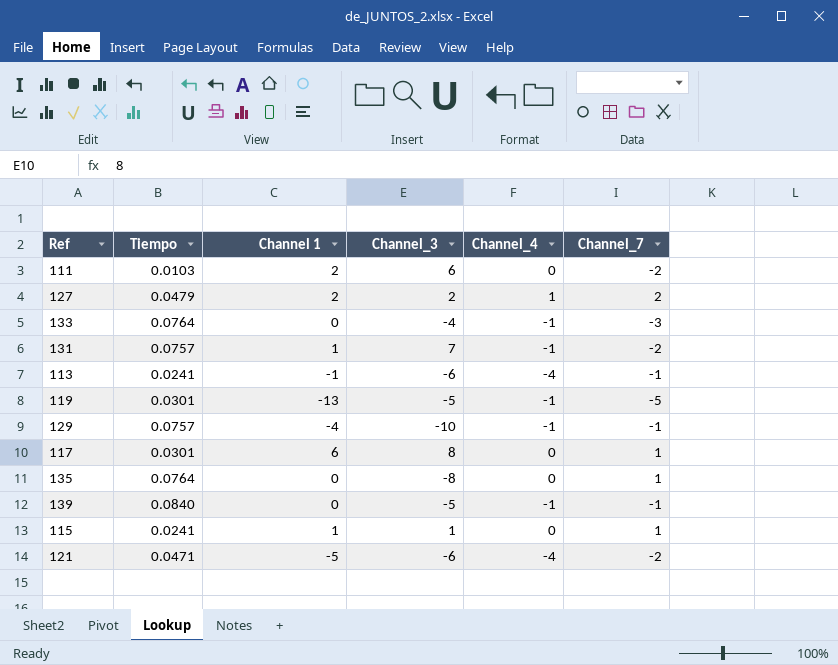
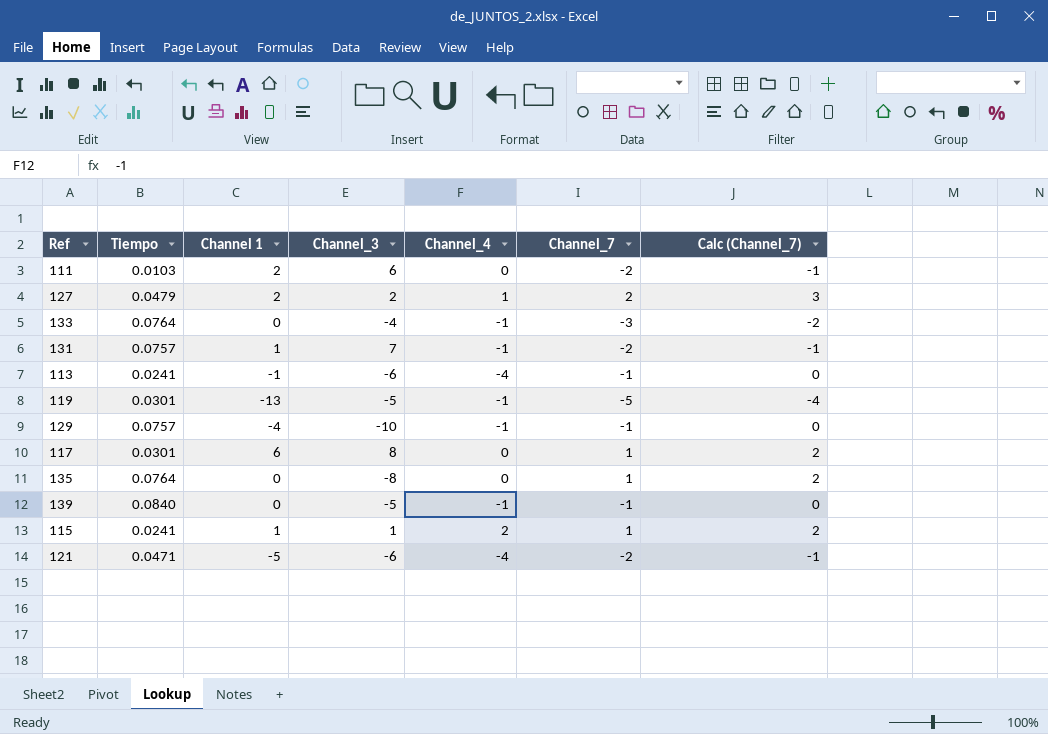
column Calc (Channel_7) | formula: none -> [Channel_7] + 1
115 | Channel_4: 0 -> 2

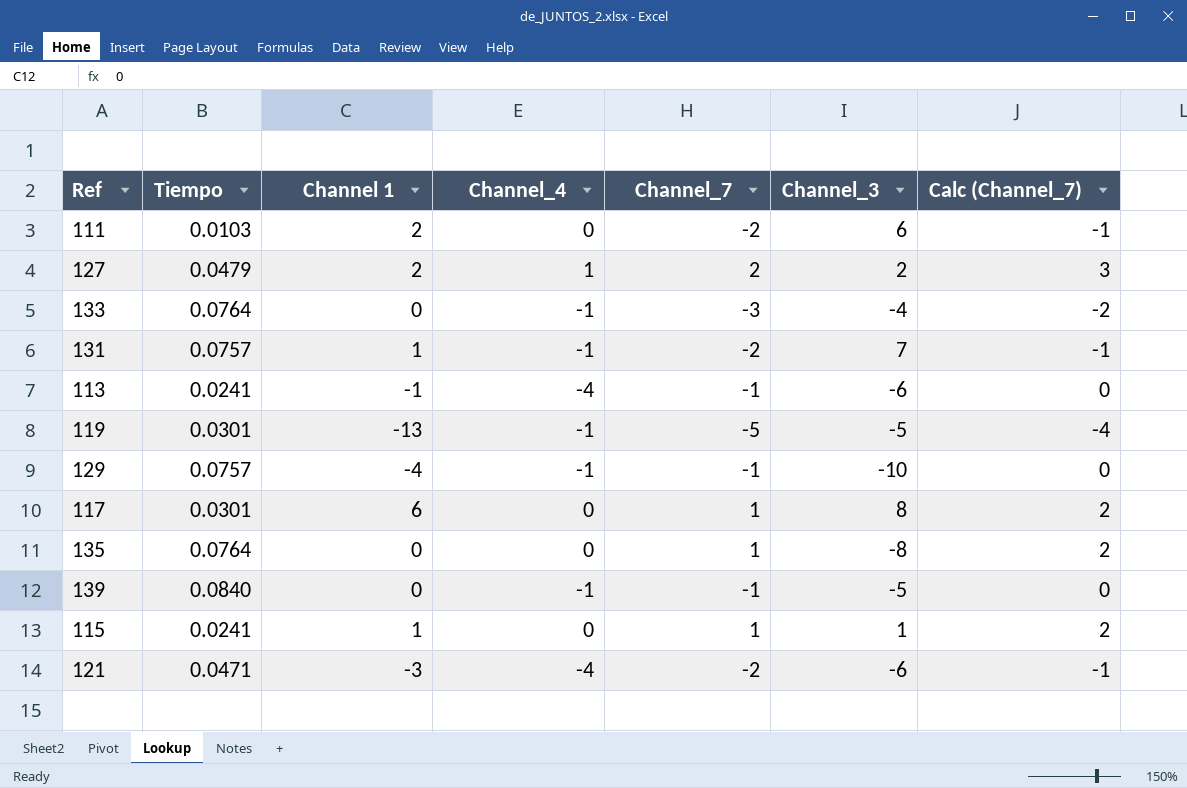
column Channel_3 | position: 4 -> 6
115 | Channel_4: 2 -> 0
121 | Channel 1: -5 -> -3

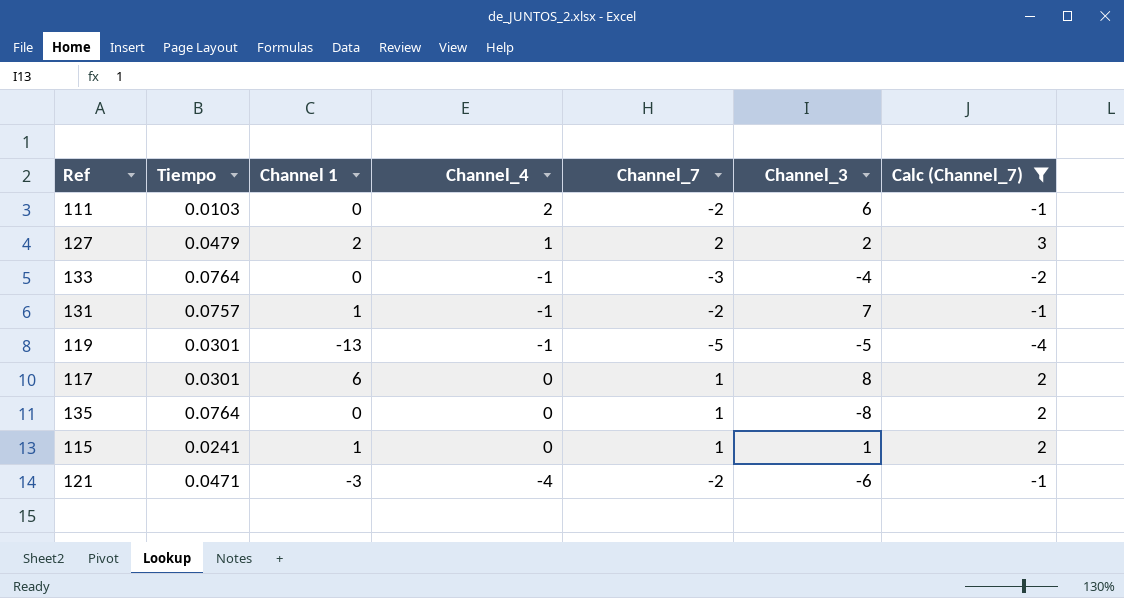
filter: none -> Calc (Channel_7) != 0
111 | Channel 1: 2 -> 0
111 | Channel_4: 0 -> 2

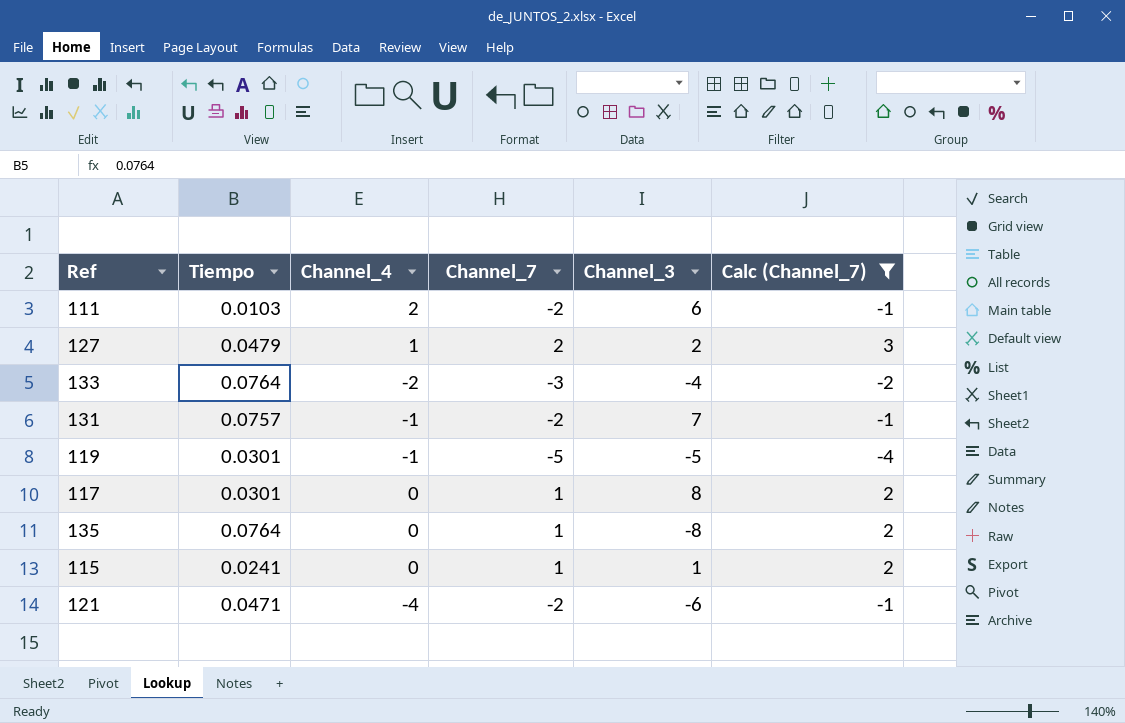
column Channel 1 | position: 3 -> none
133 | Channel_4: -1 -> -2

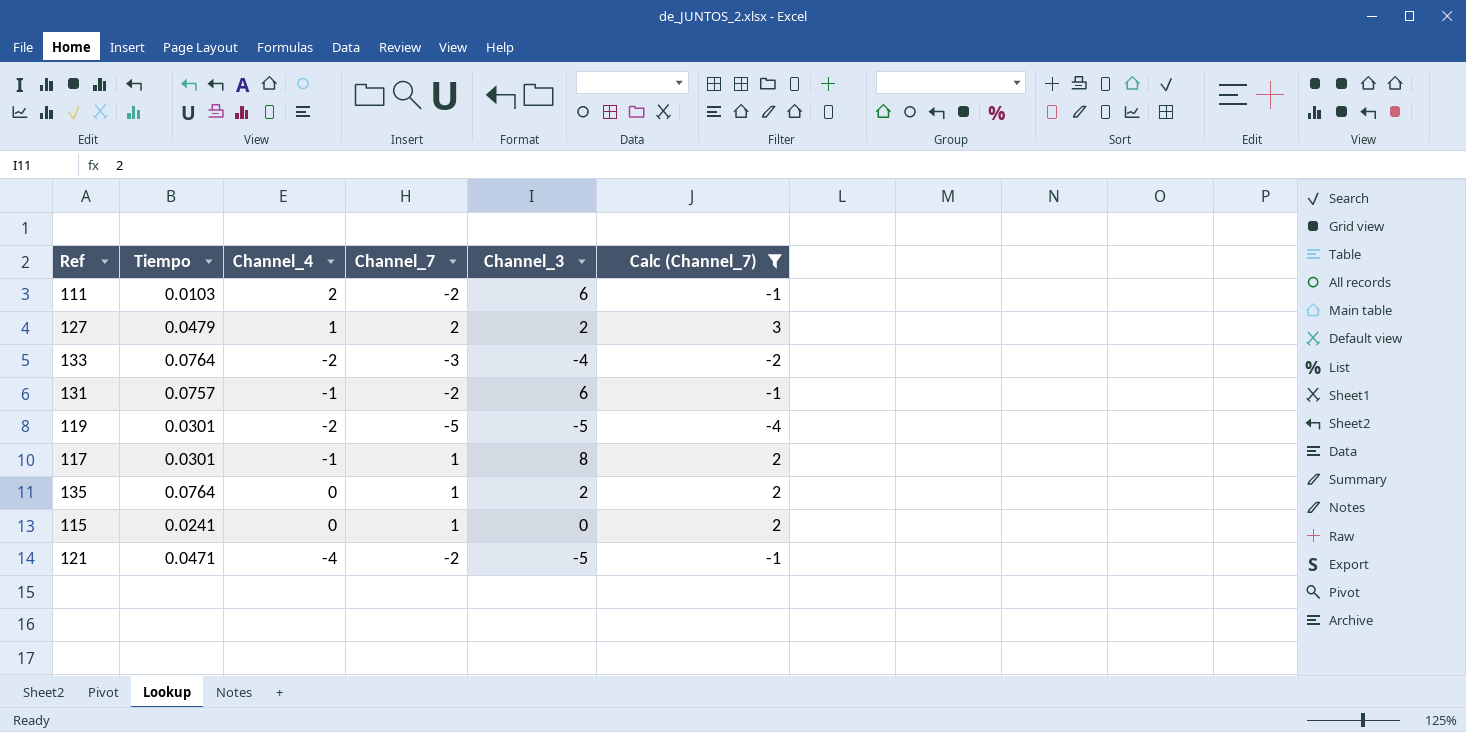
131 | Channel_3: 7 -> 6
119 | Channel_4: -1 -> -2
117 | Channel_4: 0 -> -1
135 | Channel_3: -8 -> 2
115 | Channel_3: 1 -> 0
121 | Channel_3: -6 -> -5

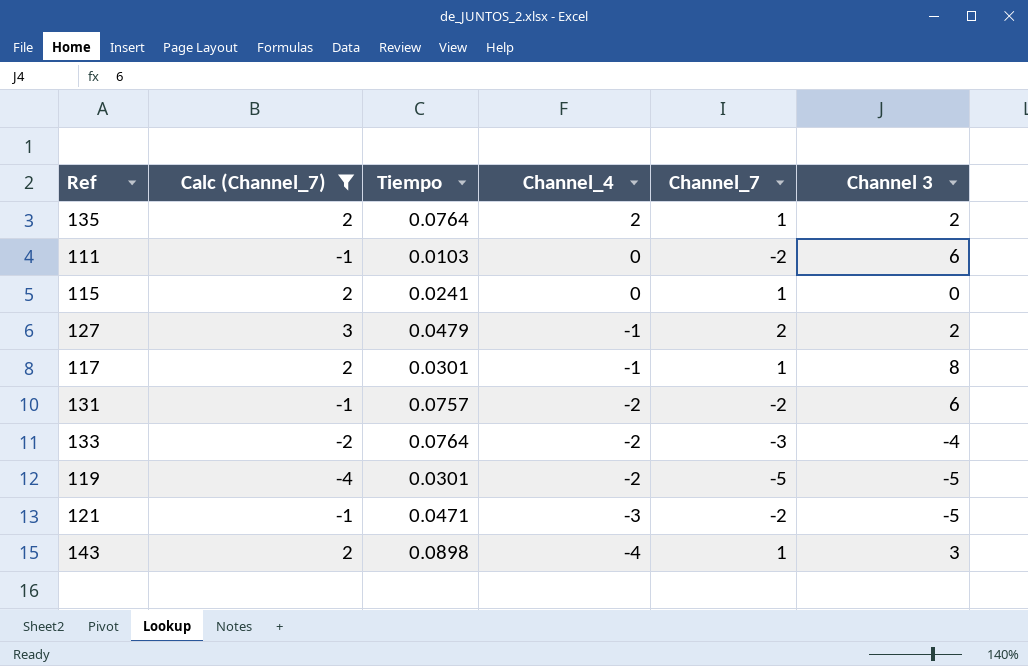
row order: none -> Channel_4 descending
column Calc (Channel_7) | position: 6 -> 2
column name: Channel_3 -> Channel 3
135 | Channel_4: 0 -> 2
111 | Channel_4: 2 -> 0
127 | Channel_4: 1 -> -1
131 | Channel_4: -1 -> -2
121 | Channel_4: -4 -> -3
row 143: none -> 2 | 0.0898 | -4 | 1 | 3

